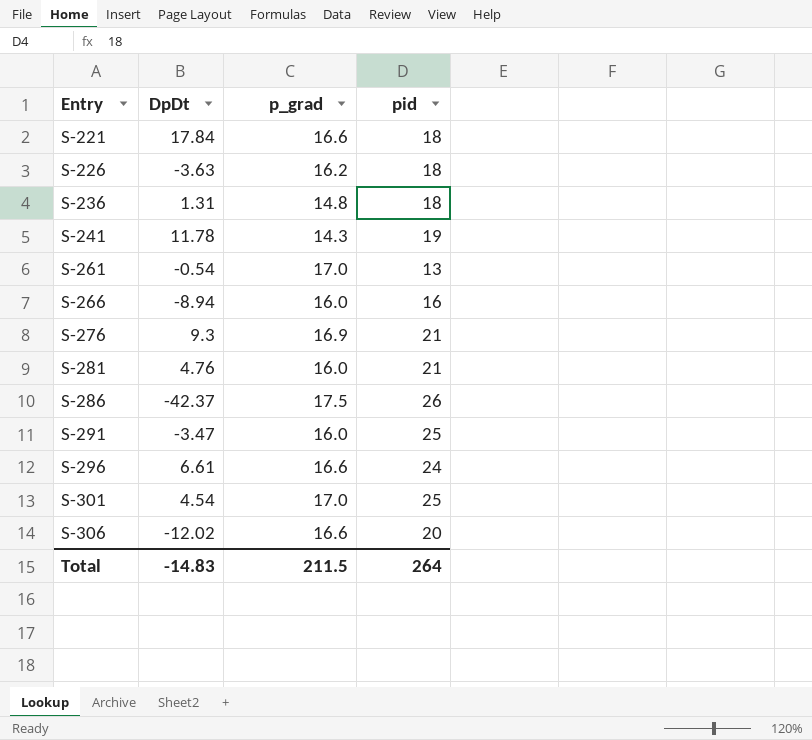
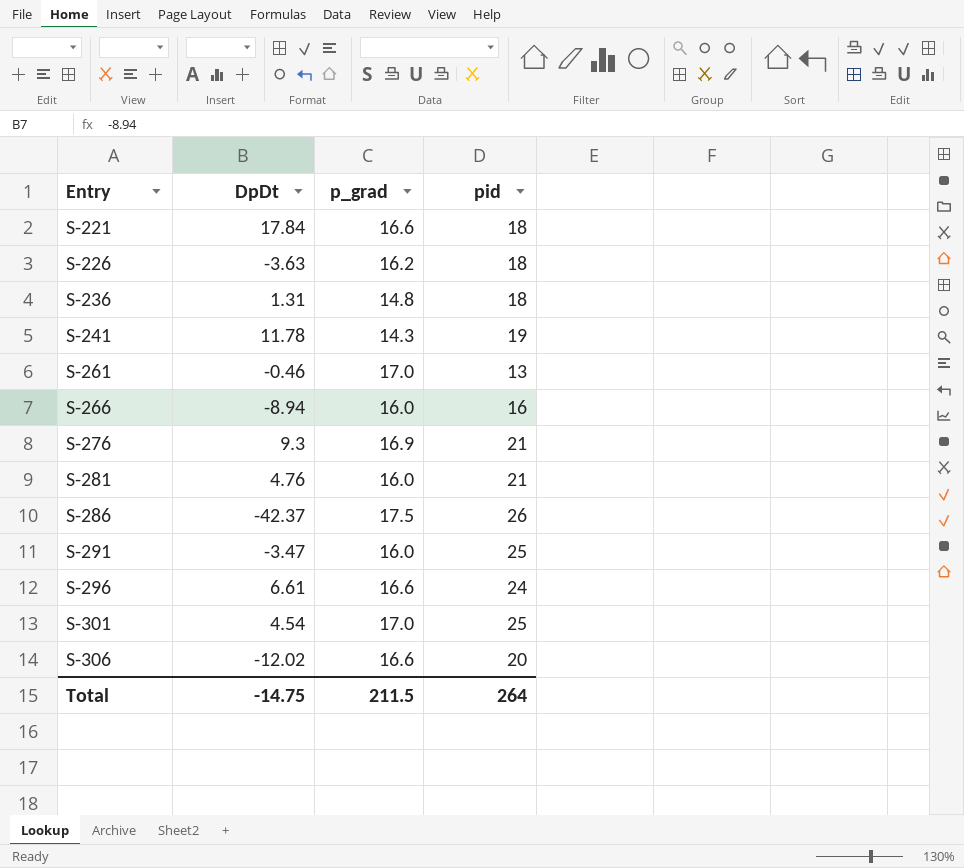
S-261 | DpDt: -0.54 -> -0.46
Total | DpDt: -14.83 -> -14.75

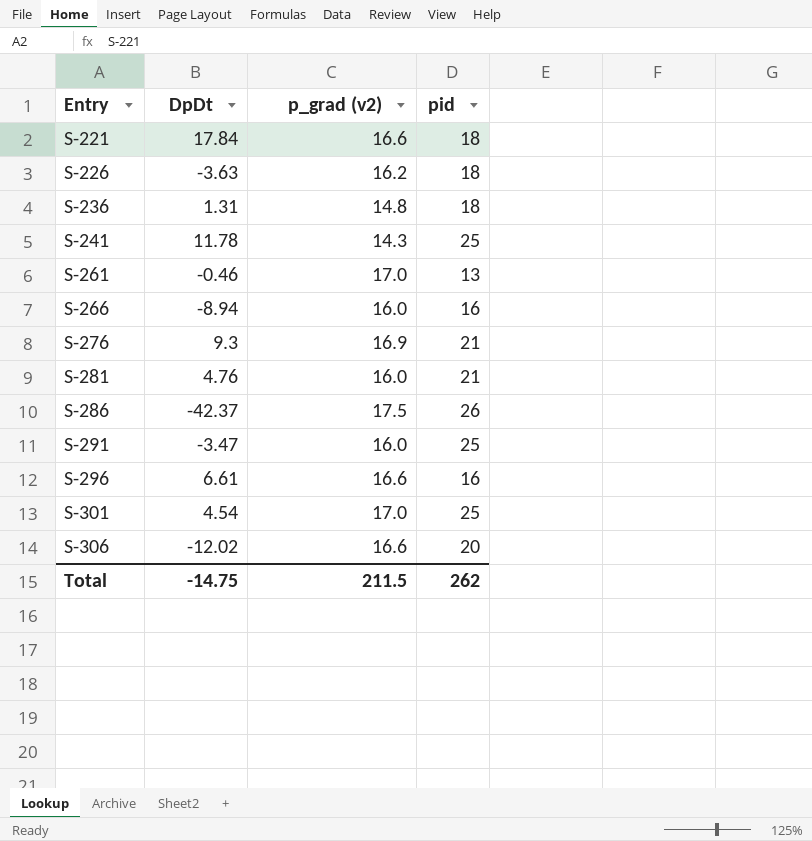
column name: p_grad -> p_grad (v2)
S-241 | pid: 19 -> 25
S-296 | pid: 24 -> 16
Total | pid: 264 -> 262

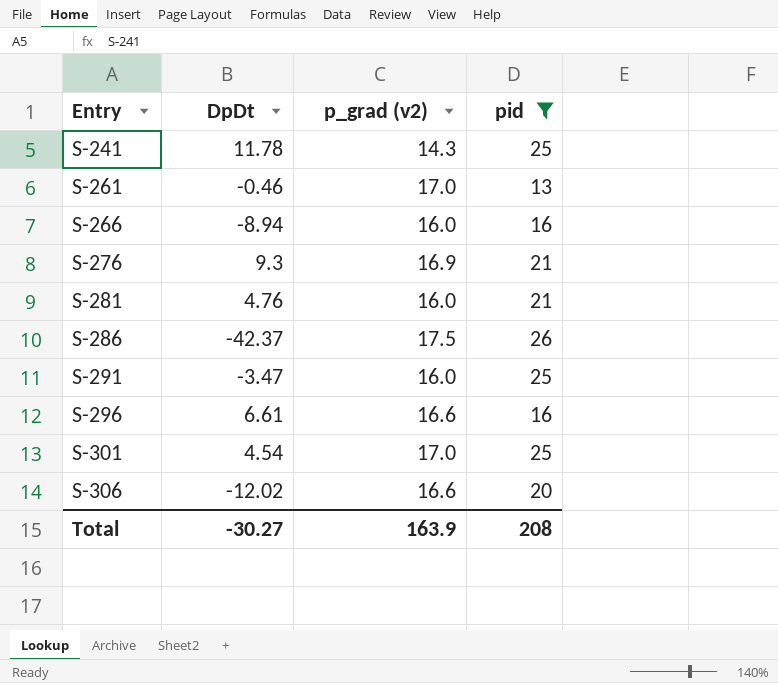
filter: none -> pid != 18
Total | DpDt: -14.75 -> -30.27
Total | p_grad (v2): 211.5 -> 163.9
Total | pid: 262 -> 208

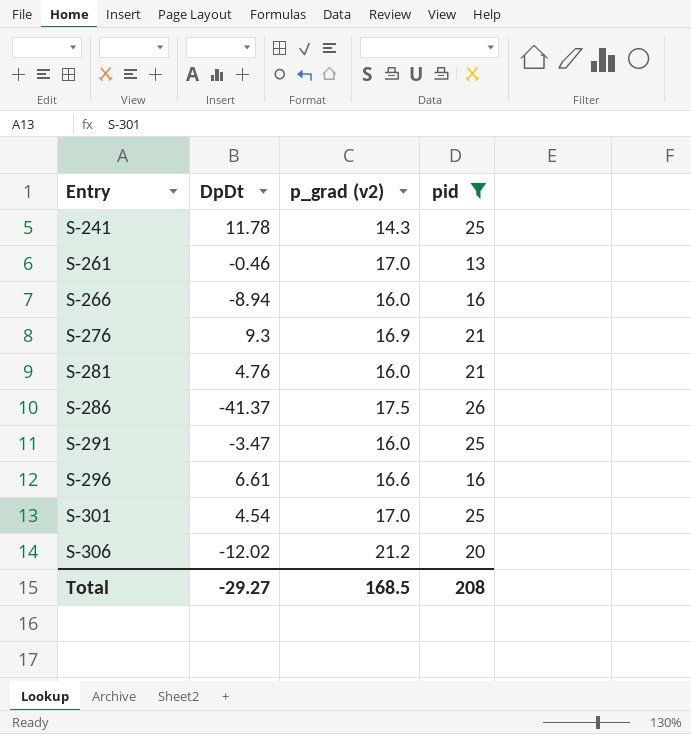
S-286 | DpDt: -42.37 -> -41.37
S-306 | p_grad (v2): 16.6 -> 21.2
Total | DpDt: -30.27 -> -29.27
Total | p_grad (v2): 163.9 -> 168.5

